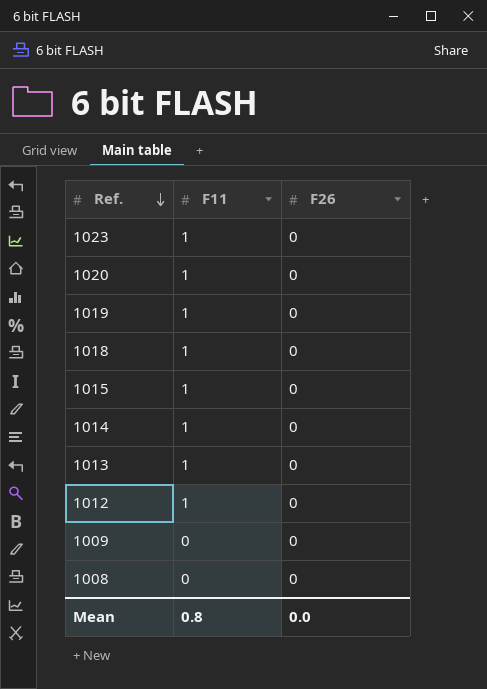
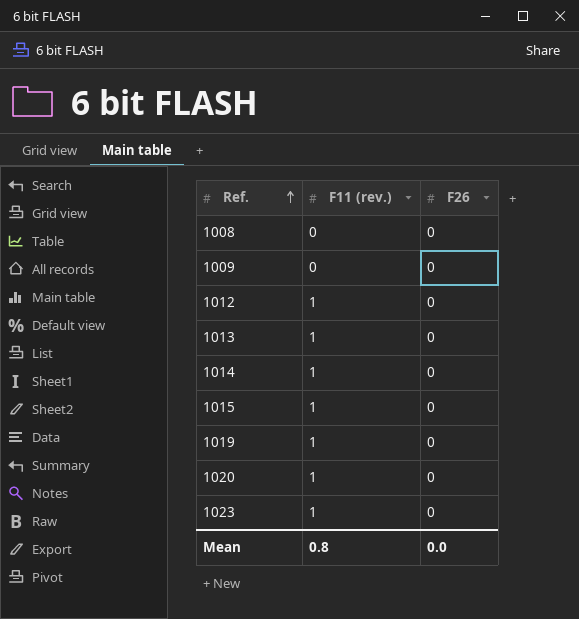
row order: Ref. descending -> Ref. ascending
column name: F11 -> F11 (rev.)
row 1018: 1 | 0 -> none

